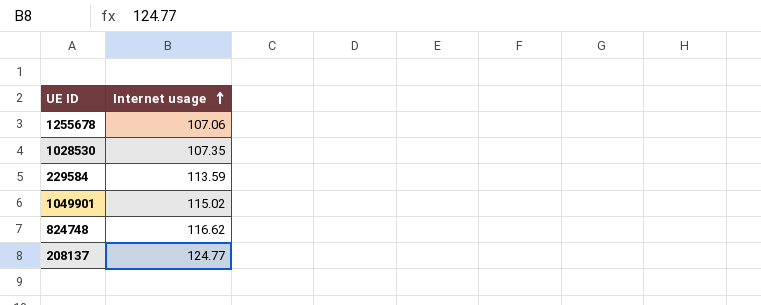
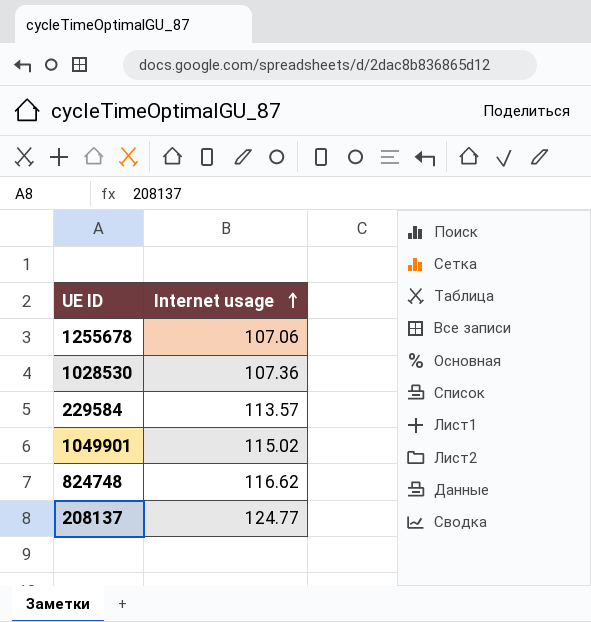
1028530 | Internet usage: 107.35 -> 107.36
229584 | Internet usage: 113.59 -> 113.57

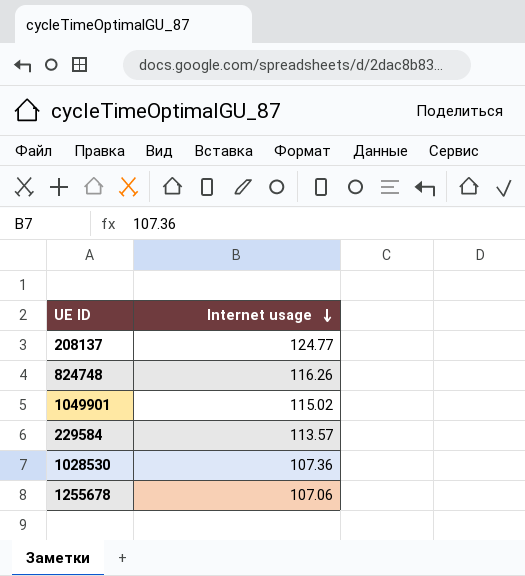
row order: Internet usage ascending -> Internet usage descending
824748 | Internet usage: 116.62 -> 116.26

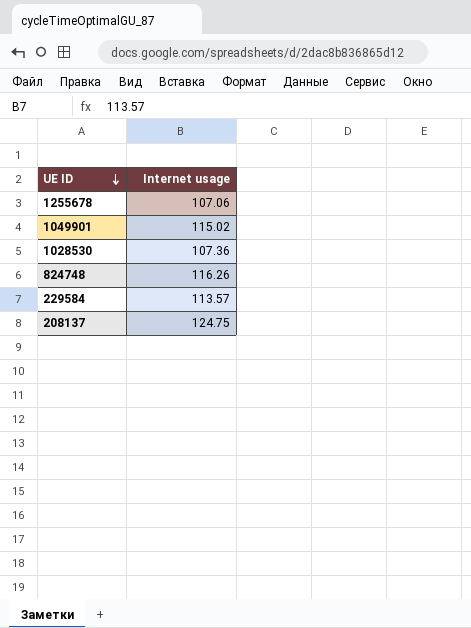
row order: Internet usage descending -> UE ID descending
208137 | Internet usage: 124.77 -> 124.75

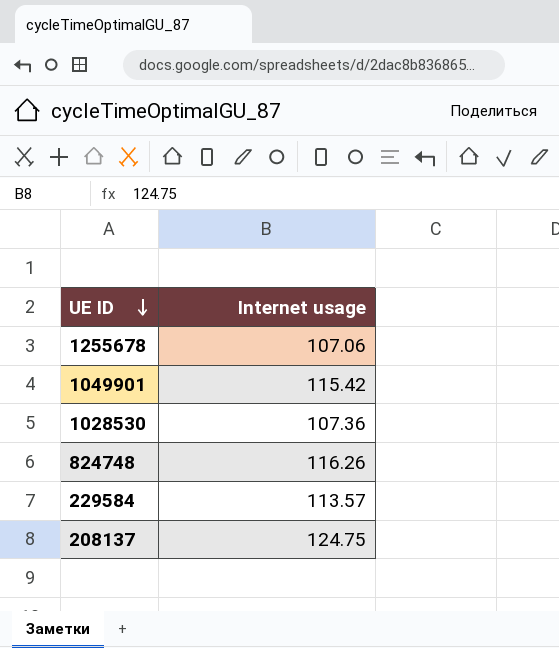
1049901 | Internet usage: 115.02 -> 115.42

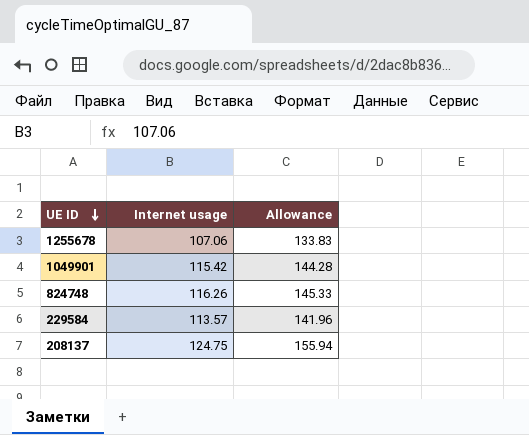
column Allowance | formula: none -> [Internet usage] * 1.25
row 1028530: 107.36 -> none

